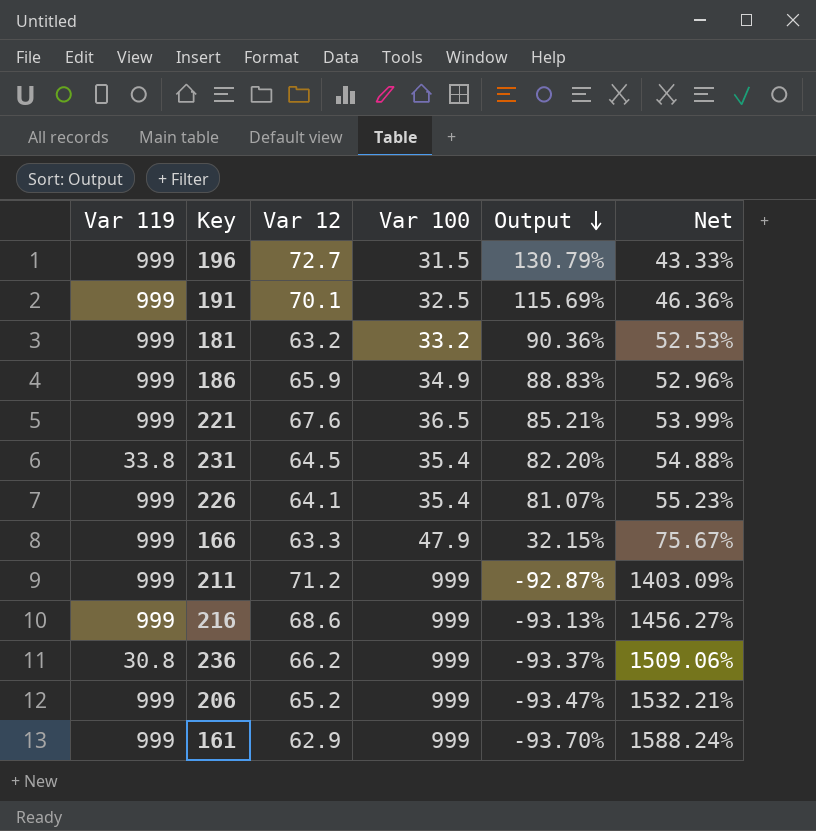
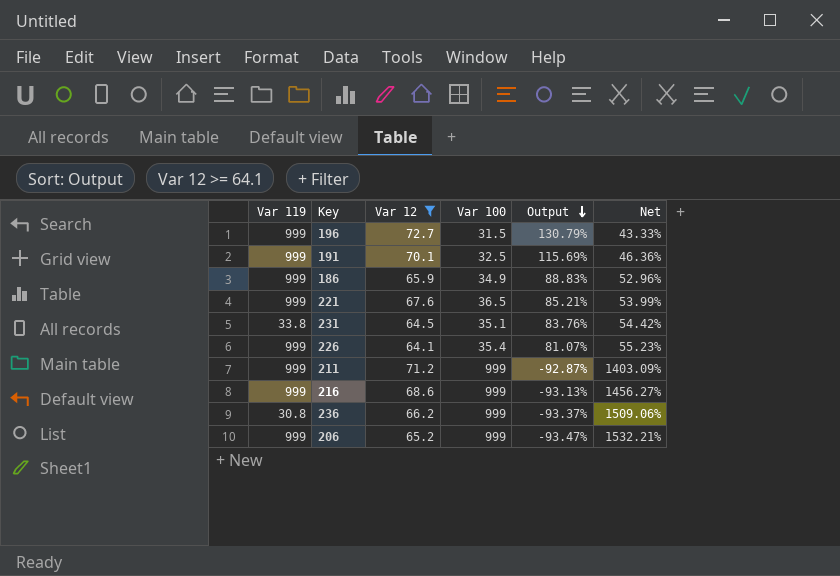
filter: none -> Var 12 >= 64.1
231 | Var 100: 35.4 -> 35.1
231 | Output: 82.20% -> 83.76%
231 | Net: 54.88% -> 54.42%

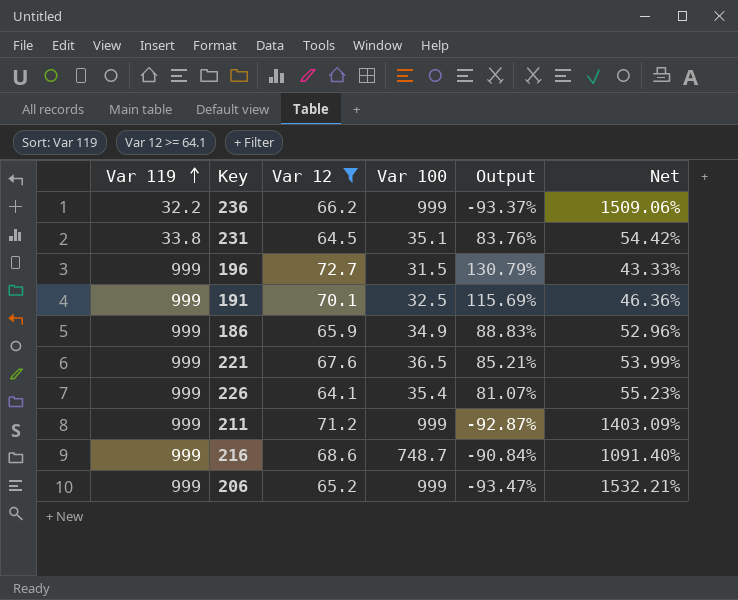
row order: Output descending -> Var 119 ascending
236 | Var 119: 30.8 -> 32.2
216 | Var 100: 999 -> 748.7
216 | Output: -93.13% -> -90.84%
216 | Net: 1456.27% -> 1091.40%

